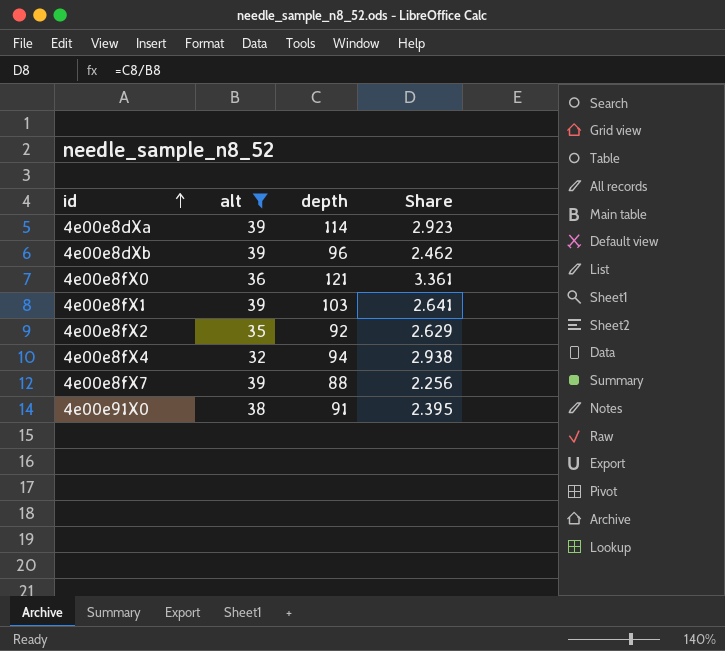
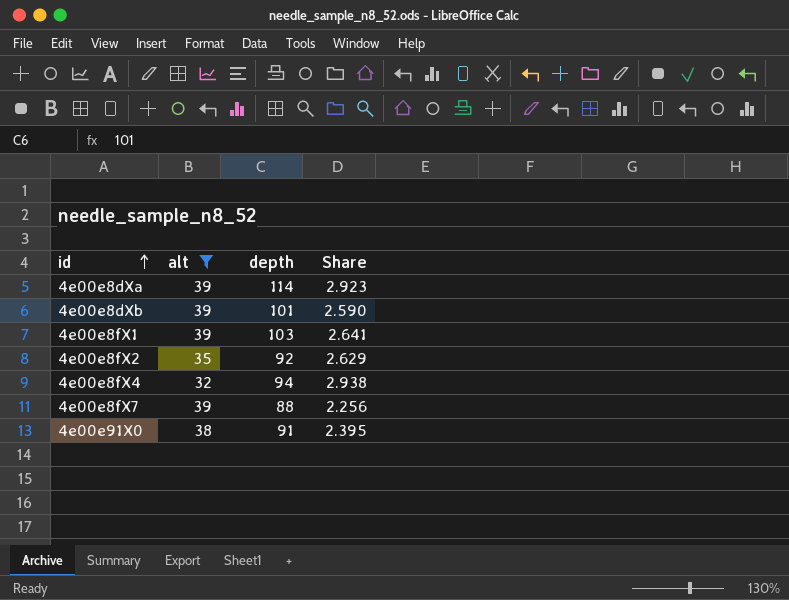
row 4e00e8fX0: 36 | 121 | 3.361 -> none
4e00e8dXb | depth: 96 -> 101
4e00e8dXb | Share: 2.462 -> 2.590

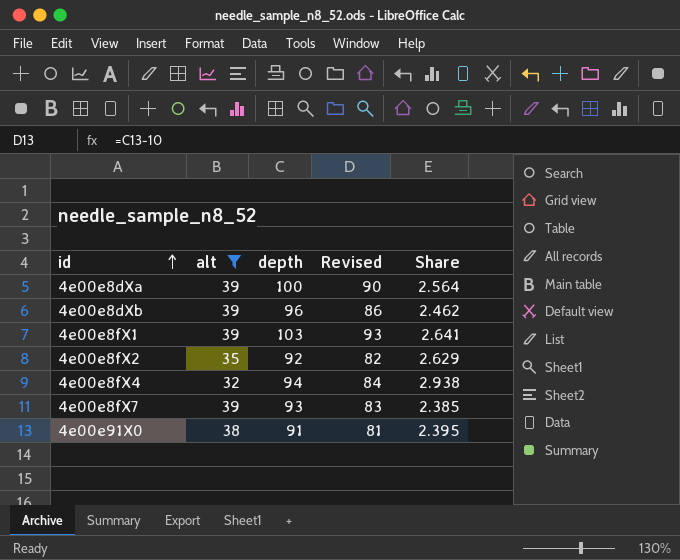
column Revised | formula: none -> [depth] - 10
4e00e8dXa | depth: 114 -> 100
4e00e8dXa | Share: 2.923 -> 2.564
4e00e8dXb | depth: 101 -> 96
4e00e8dXb | Share: 2.590 -> 2.462
4e00e8fX7 | depth: 88 -> 93
4e00e8fX7 | Share: 2.256 -> 2.385

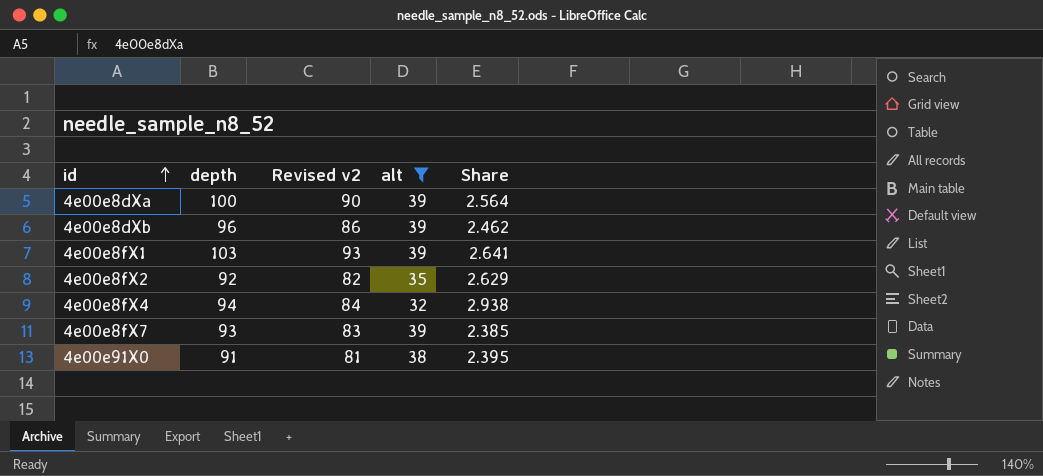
column name: Revised -> Revised v2
column alt | position: 2 -> 4

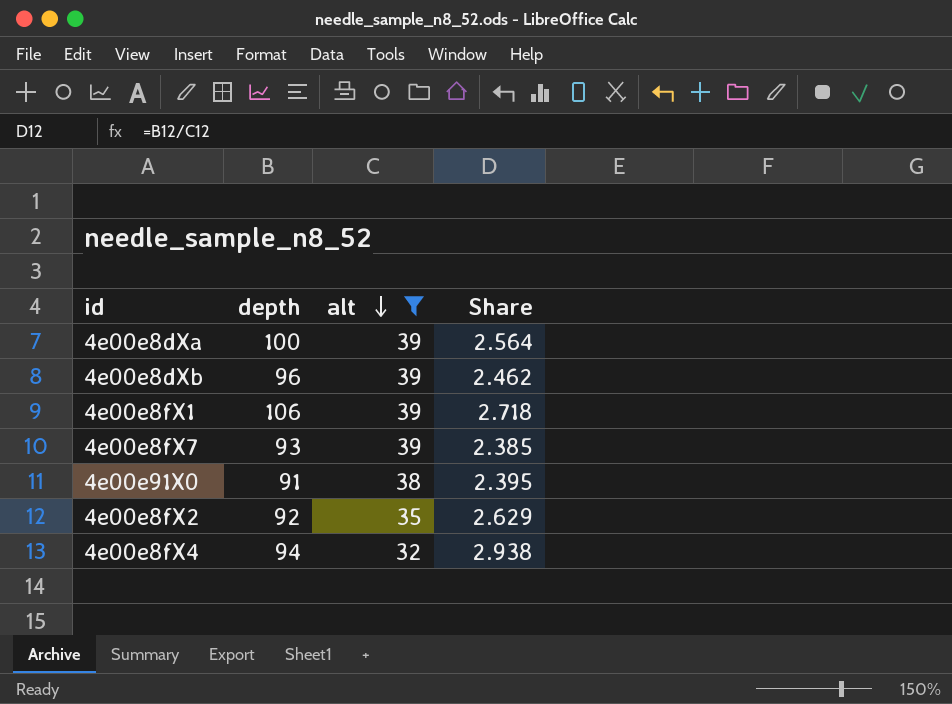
row order: id ascending -> alt descending
column Revised v2 | formula: [depth] - 10 -> none
4e00e8fX1 | depth: 103 -> 106
4e00e8fX1 | Share: 2.641 -> 2.718

